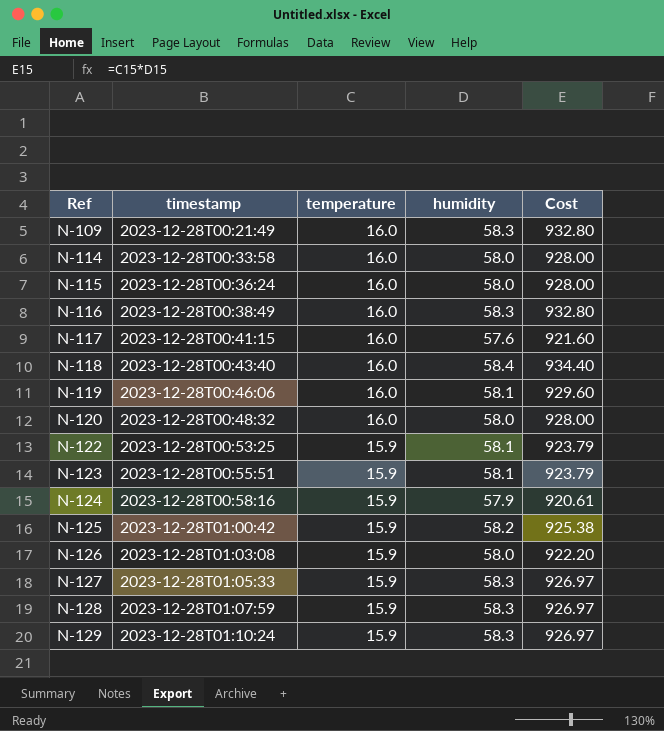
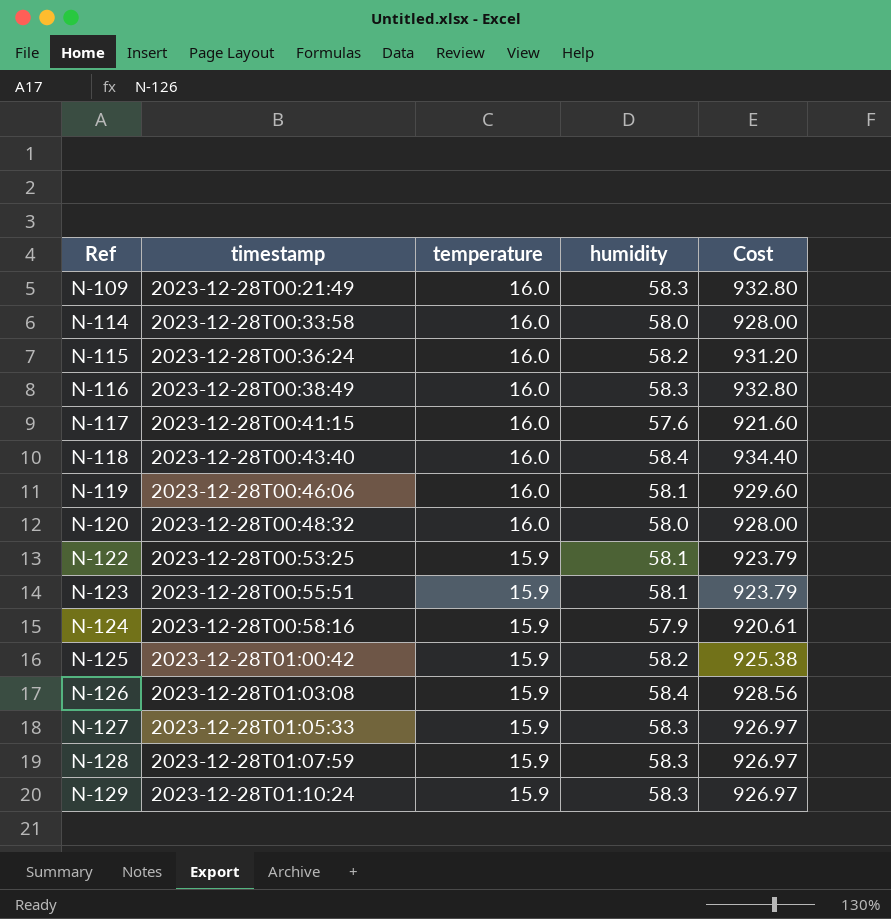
N-115 | humidity: 58.0 -> 58.2
N-115 | Cost: 928.00 -> 931.20
N-126 | humidity: 58.0 -> 58.4
N-126 | Cost: 922.20 -> 928.56

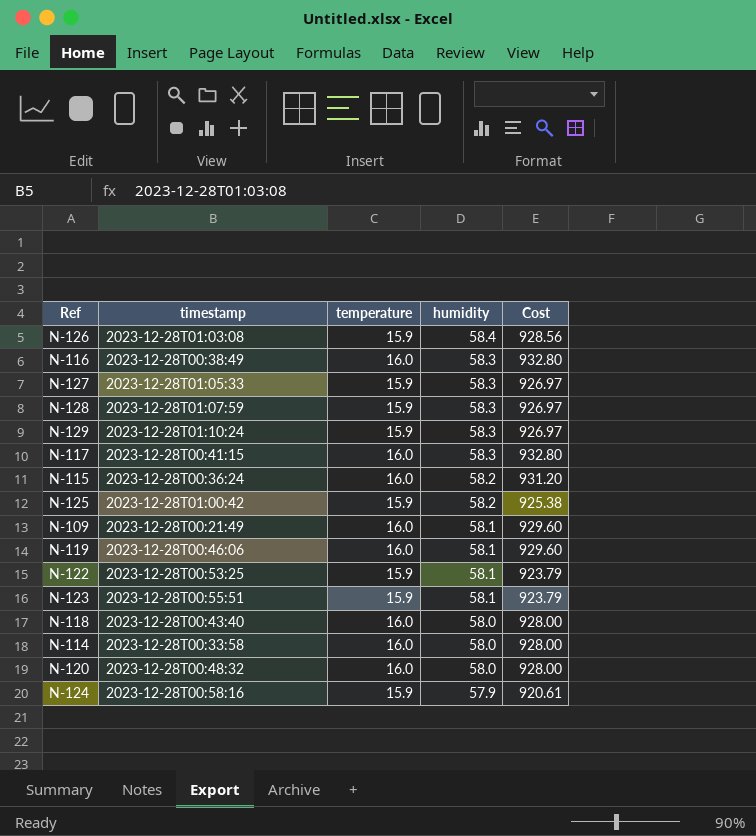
row order: Ref ascending -> humidity descending
N-117 | humidity: 57.6 -> 58.3
N-117 | Cost: 921.60 -> 932.80
N-109 | humidity: 58.3 -> 58.1
N-109 | Cost: 932.80 -> 929.60
N-118 | humidity: 58.4 -> 58.0
N-118 | Cost: 934.40 -> 928.00

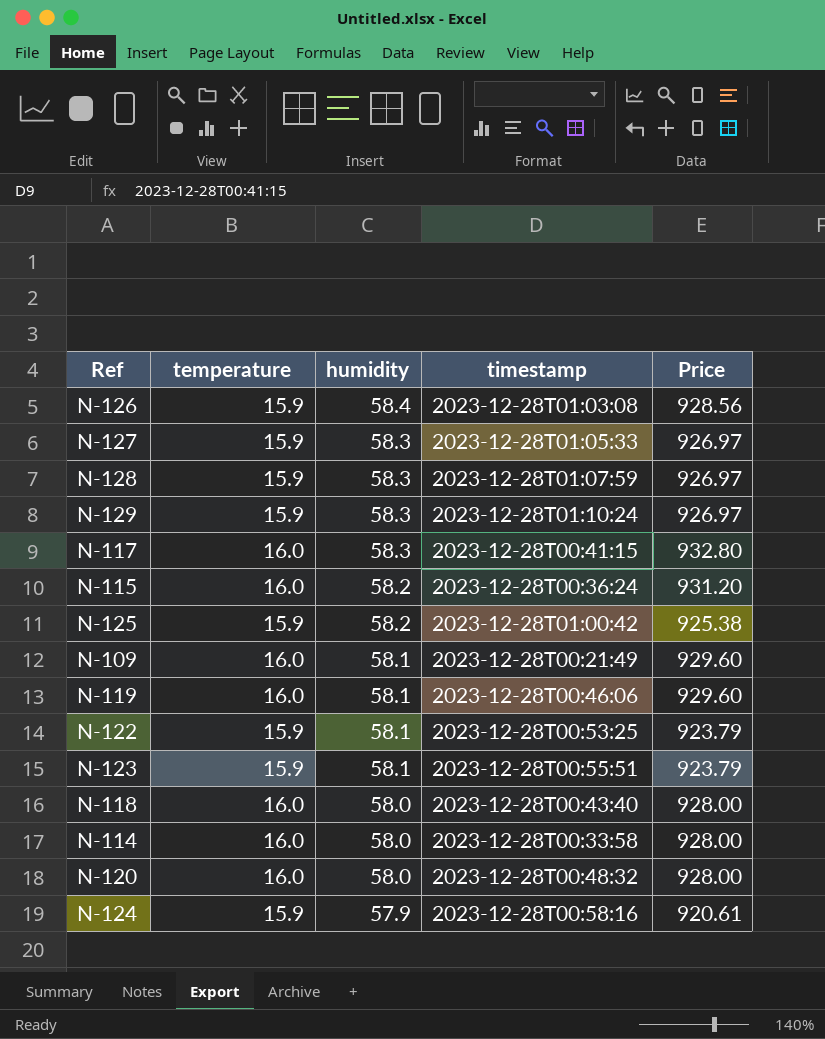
column timestamp | position: 2 -> 4
column name: Cost -> Price
row N-116: 2023-12-28T00:38:49 | 16.0 | 58.3 | 932.80 -> none

